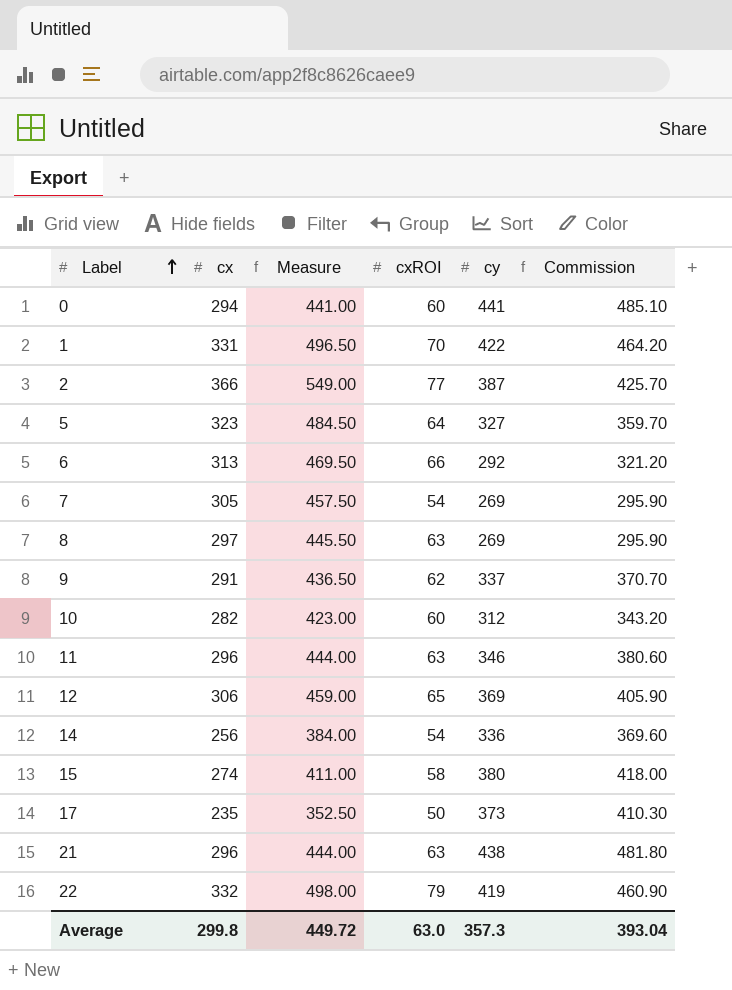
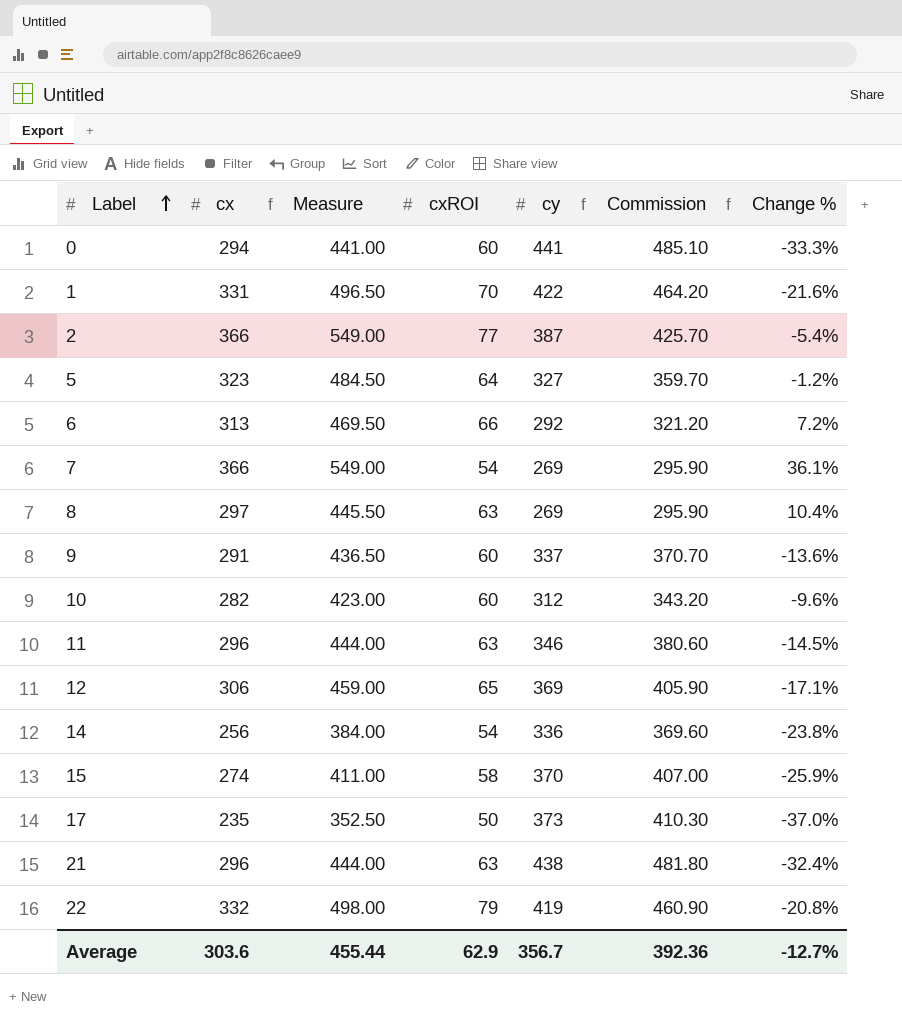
column Change % | formula: none -> ([cx] - [cy]) / [cy]
7 | cx: 305 -> 366
7 | Measure: 457.50 -> 549.00
9 | cxROI: 62 -> 60
15 | cy: 380 -> 370
15 | Commission: 418.00 -> 407.00
Average | cx: 299.8 -> 303.6
Average | Measure: 449.72 -> 455.44
Average | cxROI: 63.0 -> 62.9
Average | cy: 357.3 -> 356.7
Average | Commission: 393.04 -> 392.36

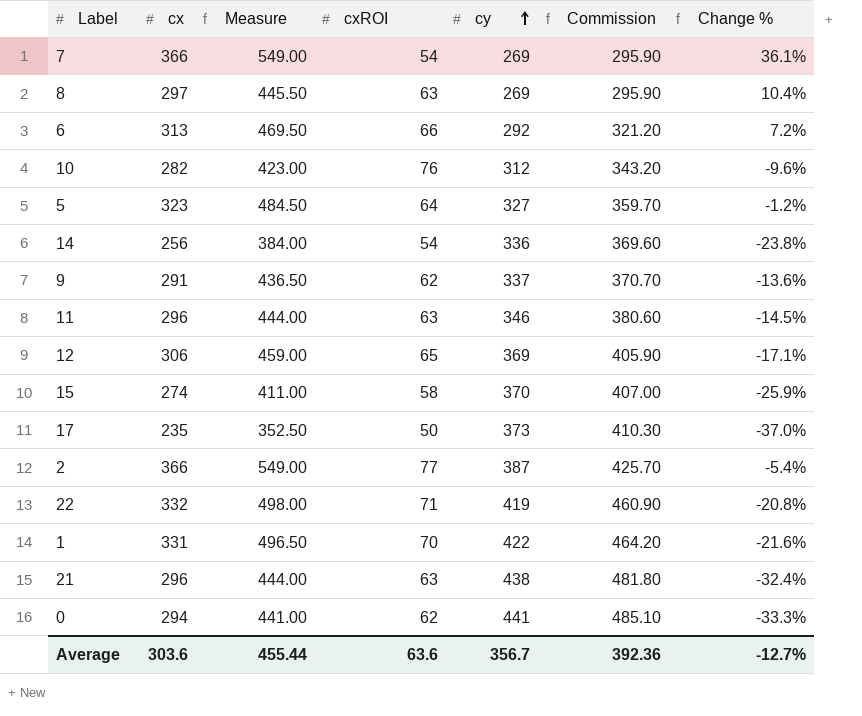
row order: Label ascending -> cy ascending
10 | cxROI: 60 -> 76
9 | cxROI: 60 -> 62
22 | cxROI: 79 -> 71
0 | cxROI: 60 -> 62
Average | cxROI: 62.9 -> 63.6

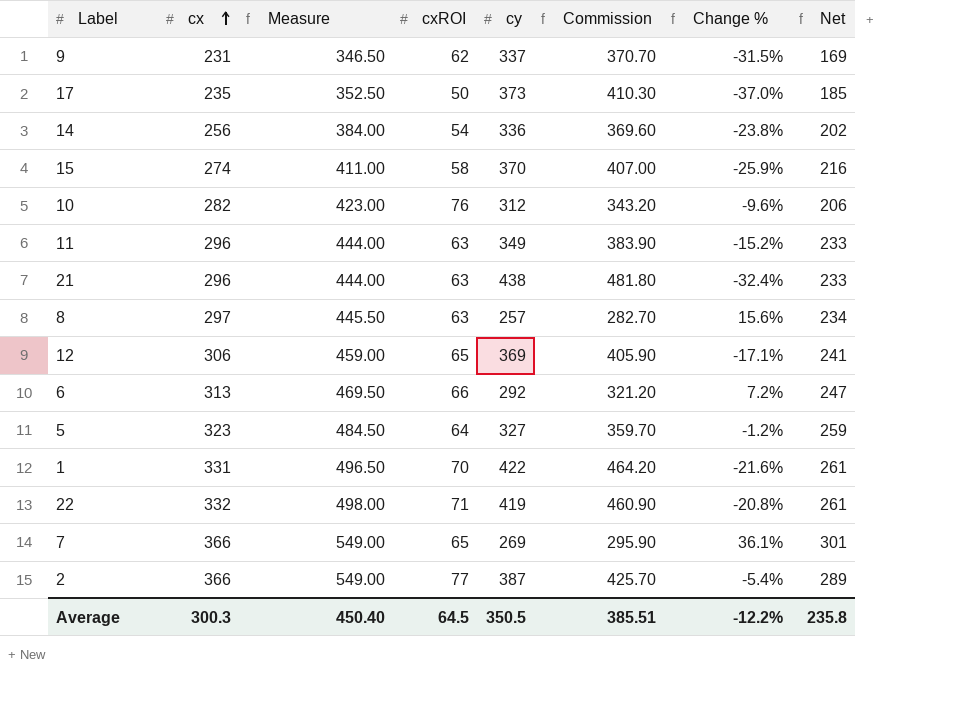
row order: cy ascending -> cx ascending
column Net | formula: none -> [cx] - [cxROI]
row 0: 294 | 441.00 | 62 | 441 | 485.10 | -33.3% -> none
9 | cx: 291 -> 231
9 | Measure: 436.50 -> 346.50
9 | Change %: -13.6% -> -31.5%
11 | cy: 346 -> 349
11 | Commission: 380.60 -> 383.90
11 | Change %: -14.5% -> -15.2%
8 | cy: 269 -> 257
8 | Commission: 295.90 -> 282.70
8 | Change %: 10.4% -> 15.6%
7 | cxROI: 54 -> 65
Average | cx: 303.6 -> 300.3
Average | Measure: 455.44 -> 450.40
Average | cxROI: 63.6 -> 64.5
Average | cy: 356.7 -> 350.5
Average | Commission: 392.36 -> 385.51
Average | Change %: -12.7% -> -12.2%

